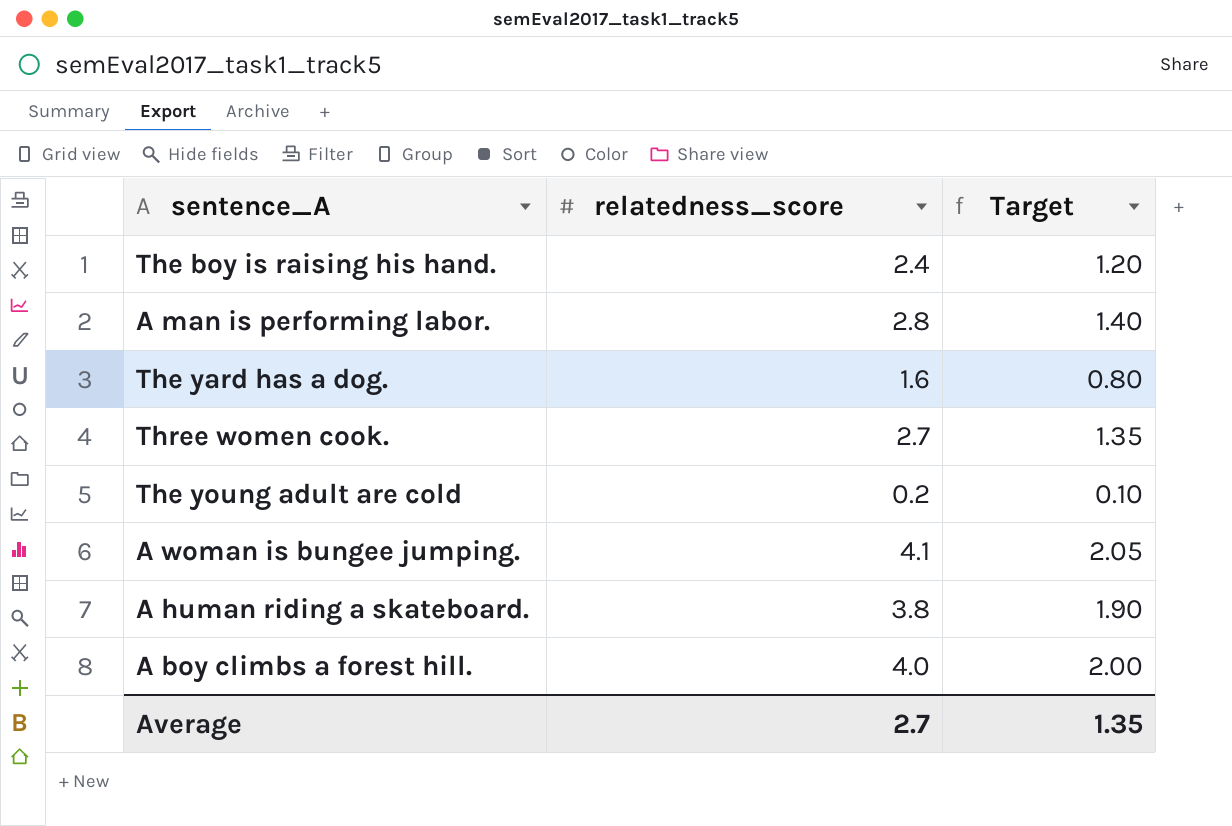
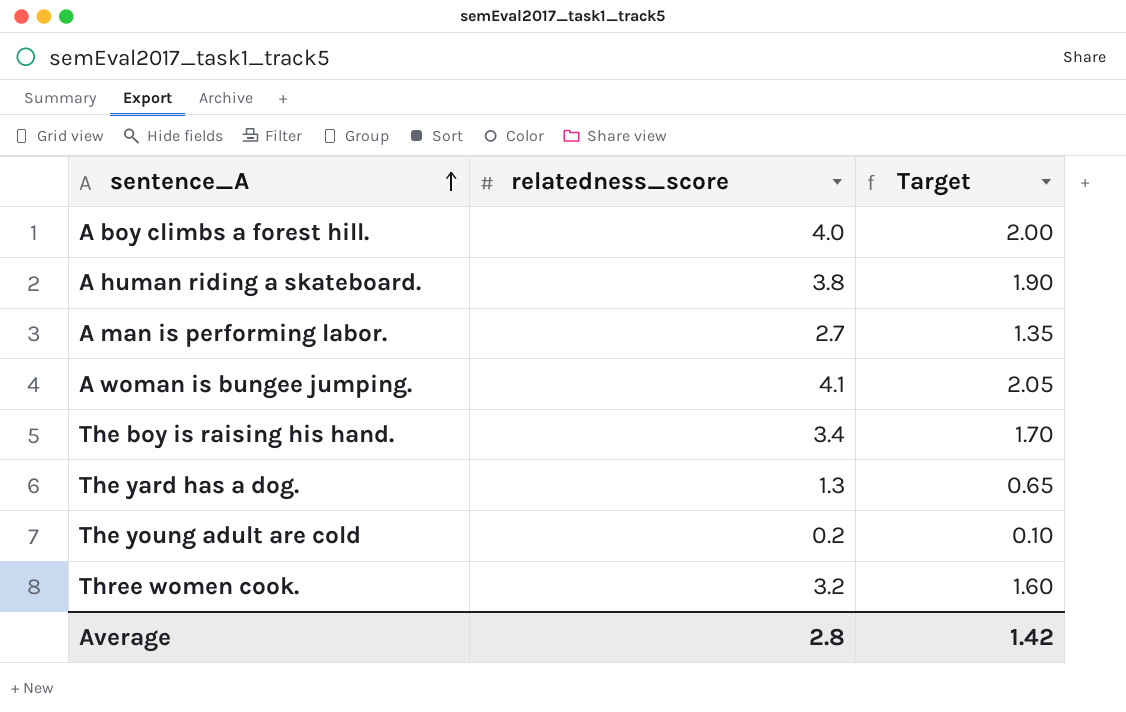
row order: none -> sentence_A ascending
A man is performing labor. | relatedness_score: 2.8 -> 2.7
A man is performing labor. | Target: 1.40 -> 1.35
The boy is raising his hand. | relatedness_score: 2.4 -> 3.4
The boy is raising his hand. | Target: 1.20 -> 1.70
The yard has a dog. | relatedness_score: 1.6 -> 1.3
The yard has a dog. | Target: 0.80 -> 0.65
Three women cook. | relatedness_score: 2.7 -> 3.2
Three women cook. | Target: 1.35 -> 1.60
Average | relatedness_score: 2.7 -> 2.8
Average | Target: 1.35 -> 1.42

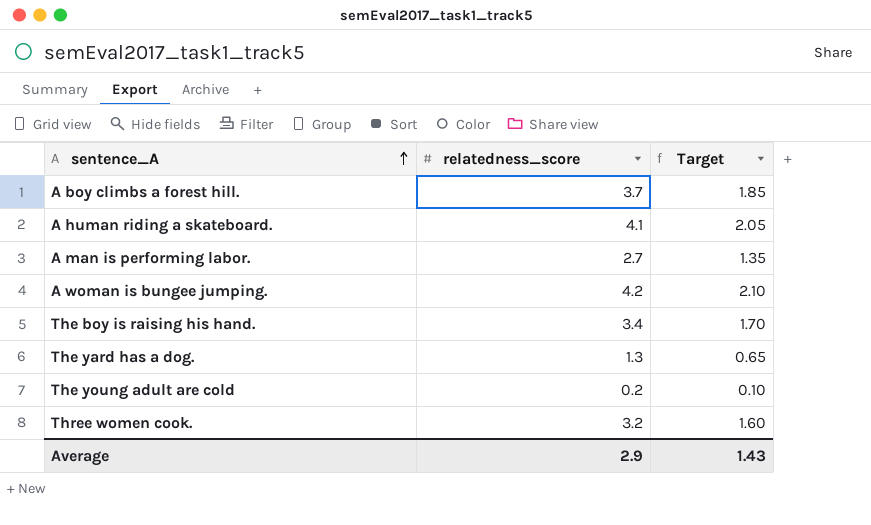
A boy climbs a forest hill. | relatedness_score: 4.0 -> 3.7
A boy climbs a forest hill. | Target: 2.00 -> 1.85
A human riding a skateboard. | relatedness_score: 3.8 -> 4.1
A human riding a skateboard. | Target: 1.90 -> 2.05
A woman is bungee jumping. | relatedness_score: 4.1 -> 4.2
A woman is bungee jumping. | Target: 2.05 -> 2.10
Average | relatedness_score: 2.8 -> 2.9
Average | Target: 1.42 -> 1.43

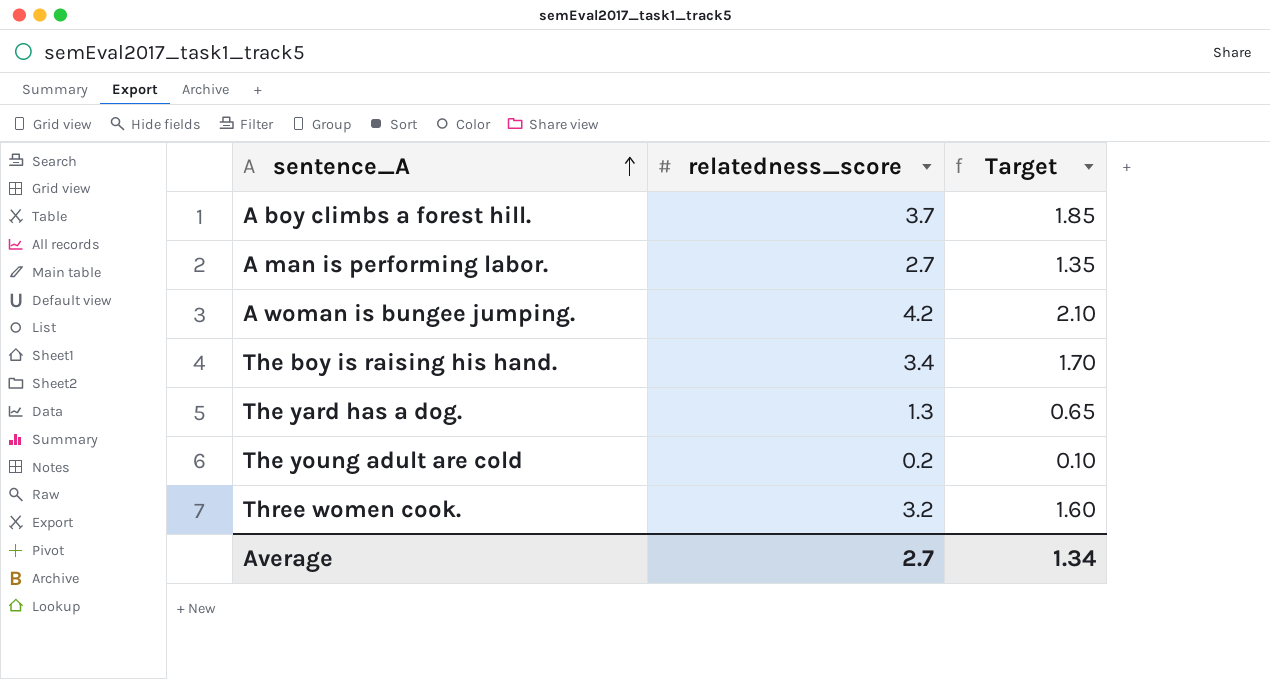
row A human riding a skateboard.: 4.1 | 2.05 -> none
Average | relatedness_score: 2.9 -> 2.7
Average | Target: 1.43 -> 1.34

